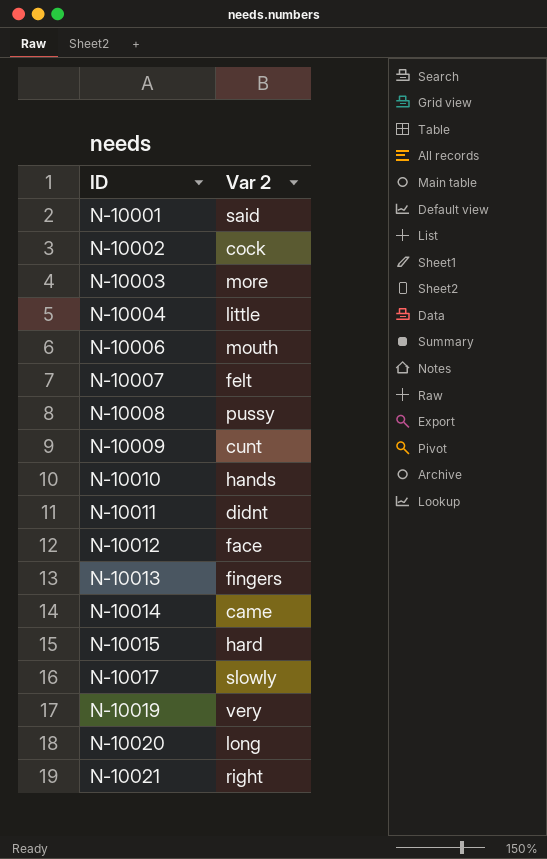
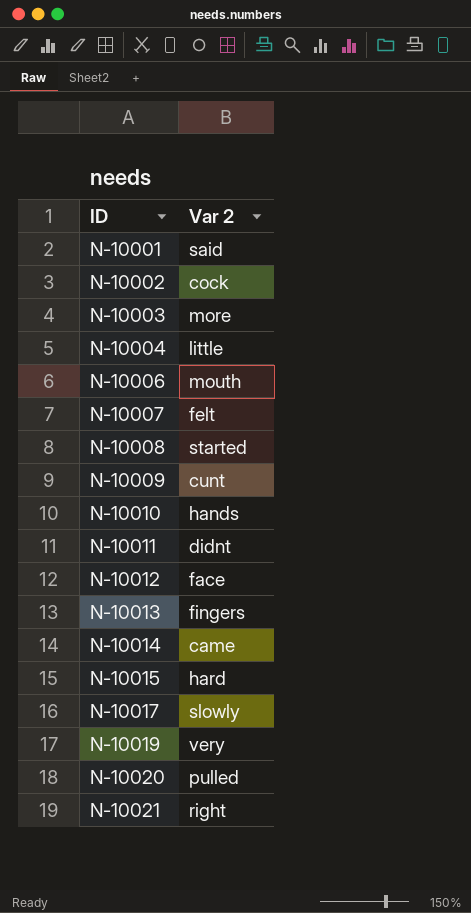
N-10008 | Var 2: pussy -> started
N-10020 | Var 2: long -> pulled

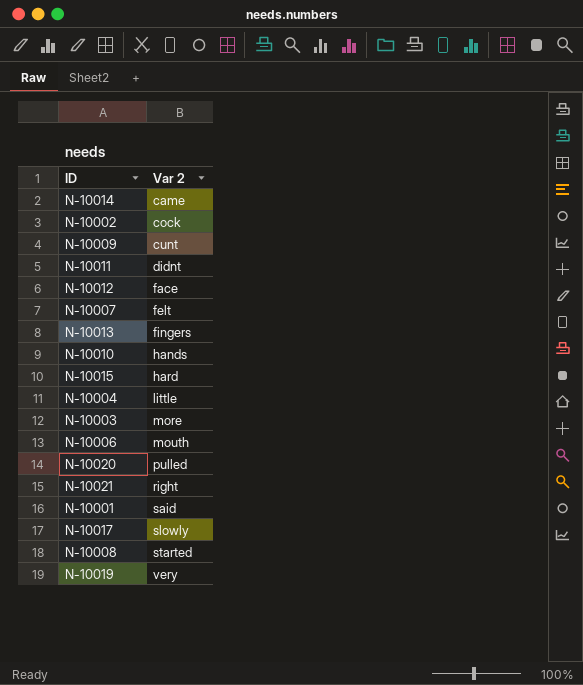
row order: ID ascending -> Var 2 ascending

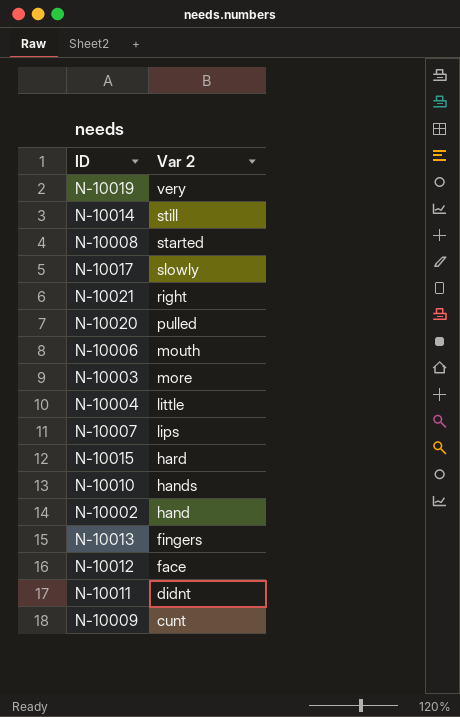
row order: Var 2 ascending -> Var 2 descending
row N-10001: said -> none
N-10014 | Var 2: came -> still
N-10007 | Var 2: felt -> lips
N-10002 | Var 2: cock -> hand

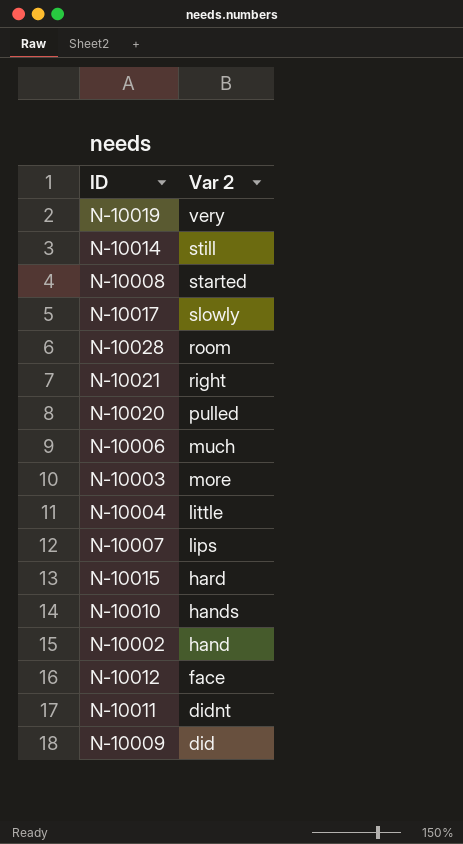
row N-10013: fingers -> none
row N-10028: none -> room
N-10006 | Var 2: mouth -> much
N-10009 | Var 2: cunt -> did

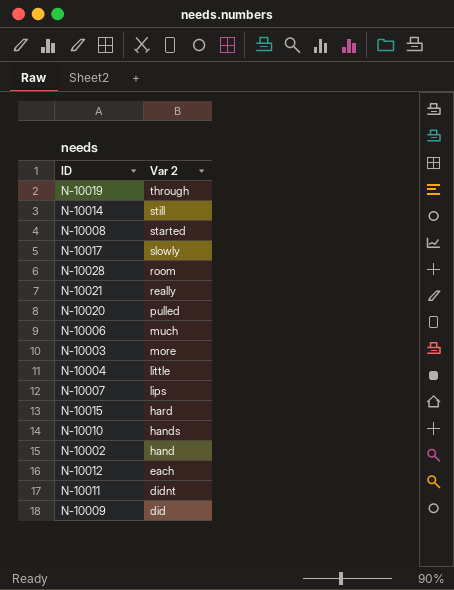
N-10019 | Var 2: very -> through
N-10021 | Var 2: right -> really
N-10012 | Var 2: face -> each

